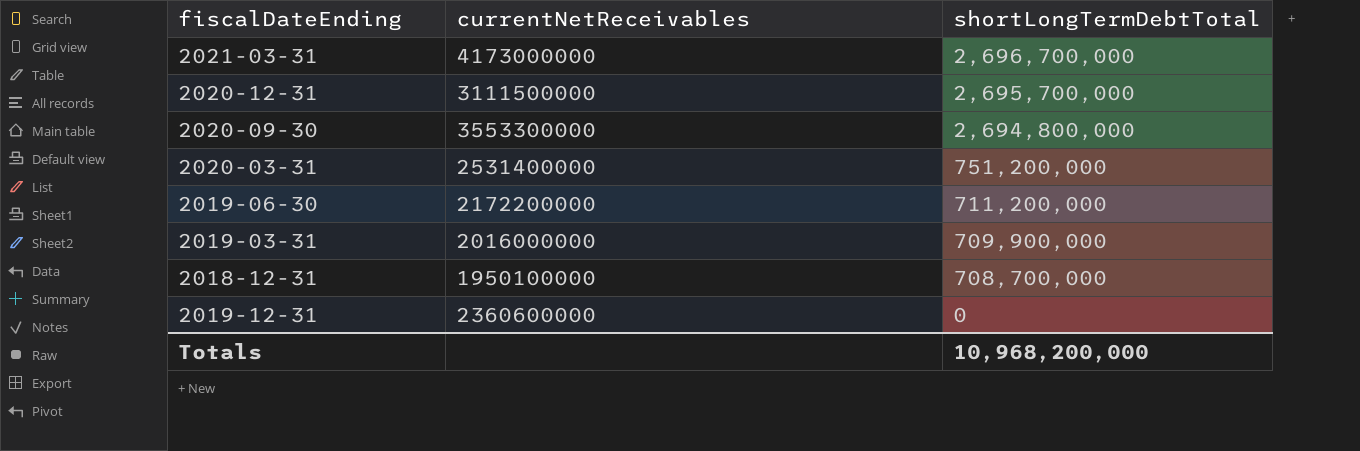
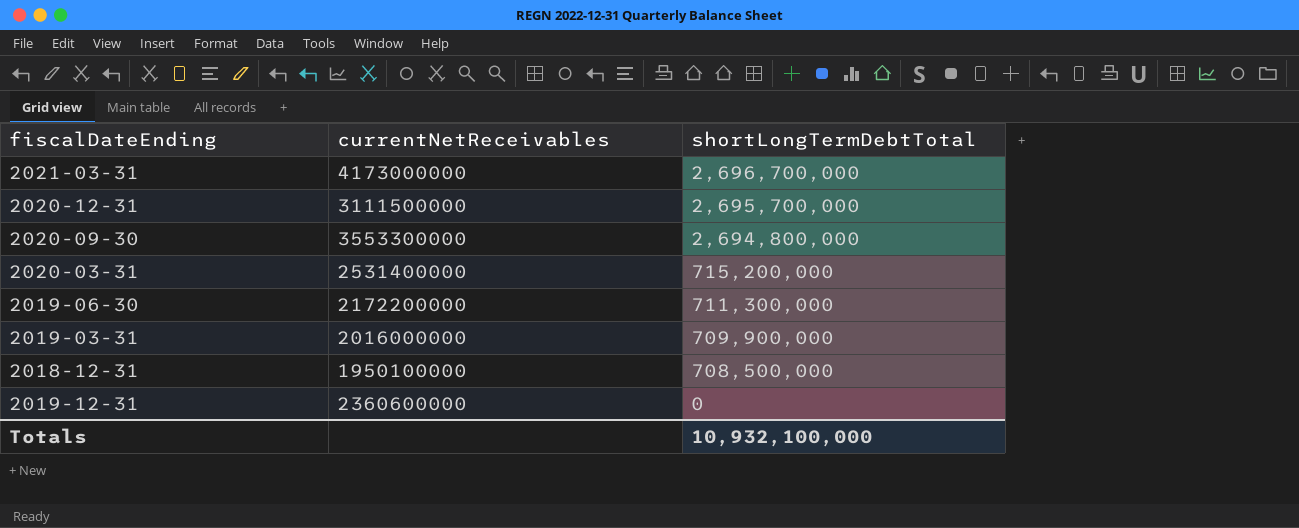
2020-03-31 | shortLongTermDebtTotal: 751,200,000 -> 715,200,000
2019-06-30 | shortLongTermDebtTotal: 711,200,000 -> 711,300,000
2018-12-31 | shortLongTermDebtTotal: 708,700,000 -> 708,500,000
Totals | shortLongTermDebtTotal: 10,968,200,000 -> 10,932,100,000

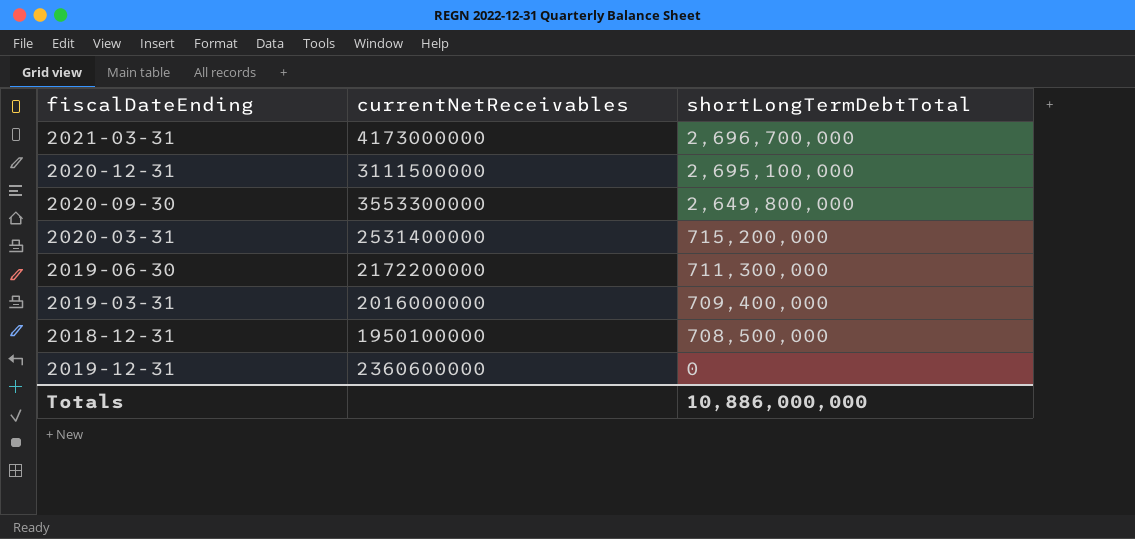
2020-12-31 | shortLongTermDebtTotal: 2,695,700,000 -> 2,695,100,000
2020-09-30 | shortLongTermDebtTotal: 2,694,800,000 -> 2,649,800,000
2019-03-31 | shortLongTermDebtTotal: 709,900,000 -> 709,400,000
Totals | shortLongTermDebtTotal: 10,932,100,000 -> 10,886,000,000

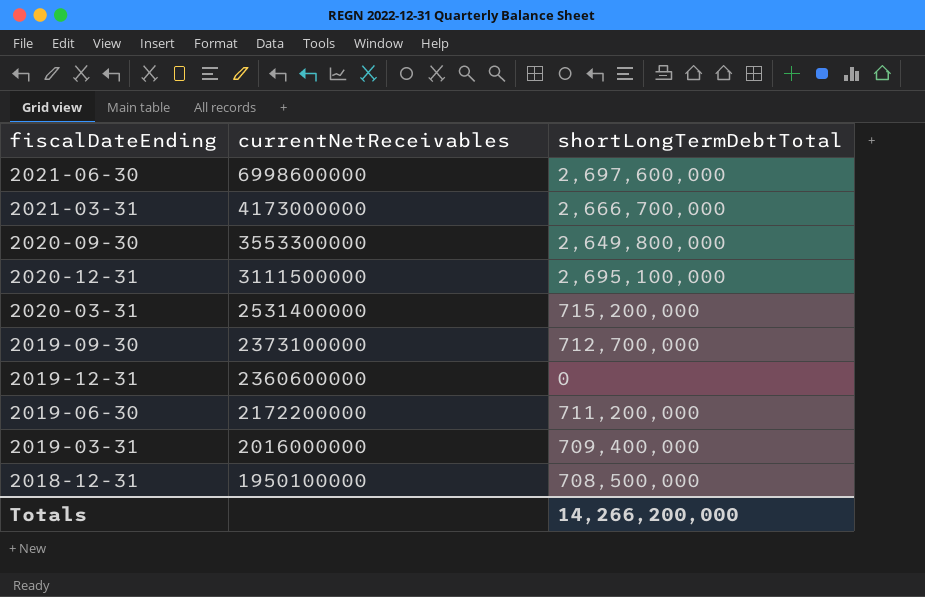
row order: shortLongTermDebtTotal descending -> currentNetReceivables descending
row 2021-06-30: none -> 6998600000 | 2,697,600,000
2021-03-31 | shortLongTermDebtTotal: 2,696,700,000 -> 2,666,700,000
row 2019-09-30: none -> 2373100000 | 712,700,000
2019-06-30 | shortLongTermDebtTotal: 711,300,000 -> 711,200,000
Totals | shortLongTermDebtTotal: 10,886,000,000 -> 14,266,200,000

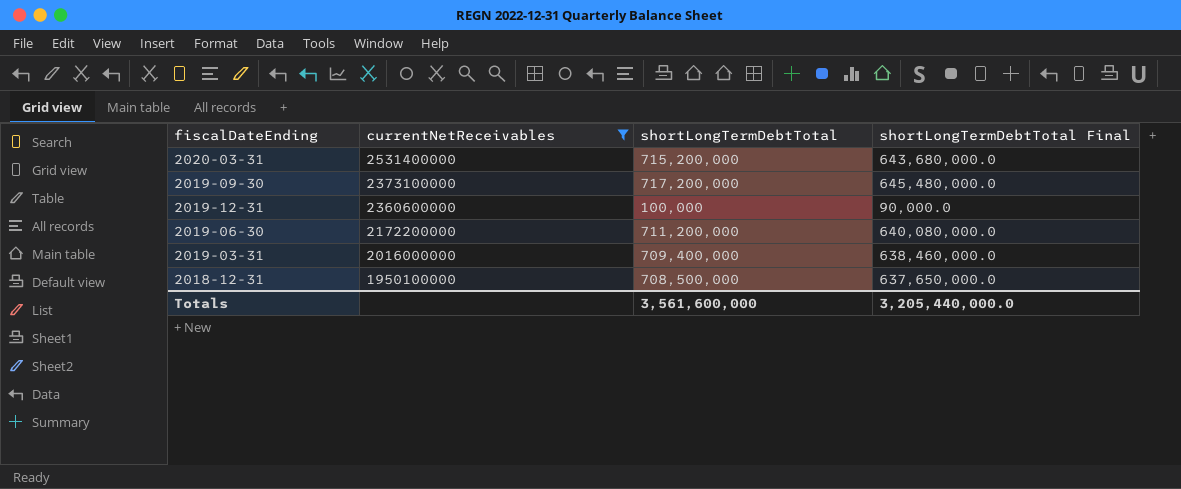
filter: none -> currentNetReceivables <= 2531400000
column shortLongTermDebtTotal Final | formula: none -> [shortLongTermDebtTotal] * 0.9
2019-09-30 | shortLongTermDebtTotal: 712,700,000 -> 717,200,000
2019-12-31 | shortLongTermDebtTotal: 0 -> 100,000
Totals | shortLongTermDebtTotal: 14,266,200,000 -> 3,561,600,000

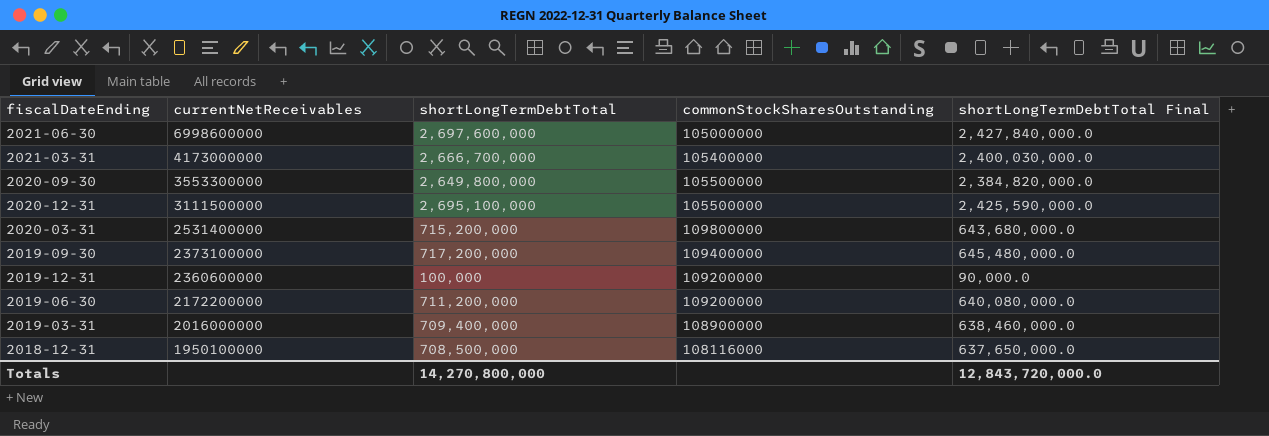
filter: currentNetReceivables <= 2531400000 -> none
column commonStockSharesOutstanding | position: none -> 4
Totals | shortLongTermDebtTotal: 3,561,600,000 -> 14,270,800,000
Totals | shortLongTermDebtTotal Final: 3,205,440,000.0 -> 12,843,720,000.0

